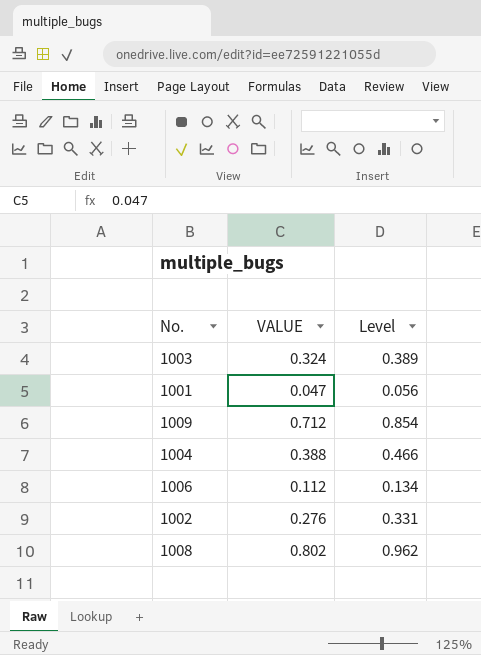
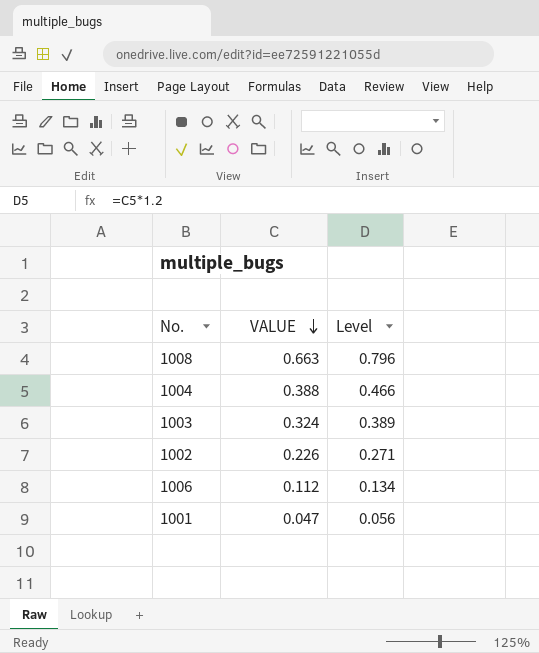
row order: none -> VALUE descending
row 1009: 0.712 | 0.854 -> none
1008 | VALUE: 0.802 -> 0.663
1008 | Level: 0.962 -> 0.796
1002 | VALUE: 0.276 -> 0.226
1002 | Level: 0.331 -> 0.271

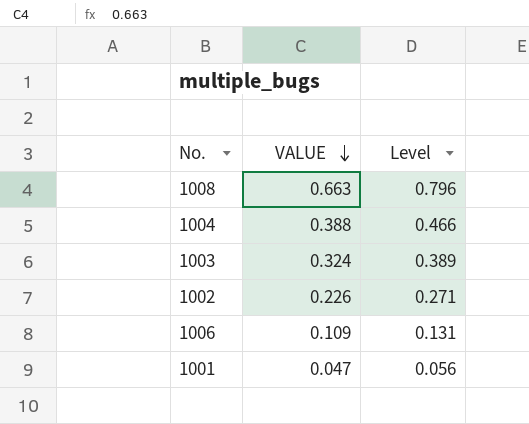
1006 | VALUE: 0.112 -> 0.109
1006 | Level: 0.134 -> 0.131

